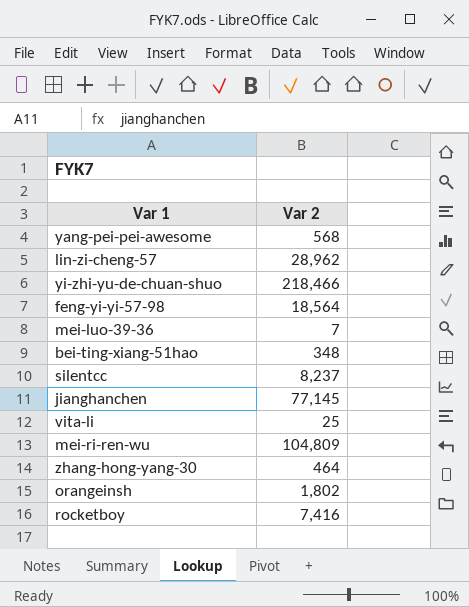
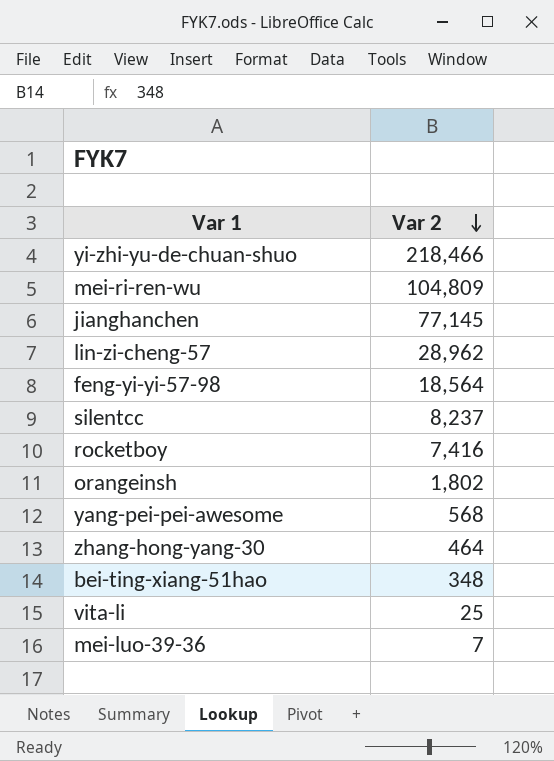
row order: none -> Var 2 descending

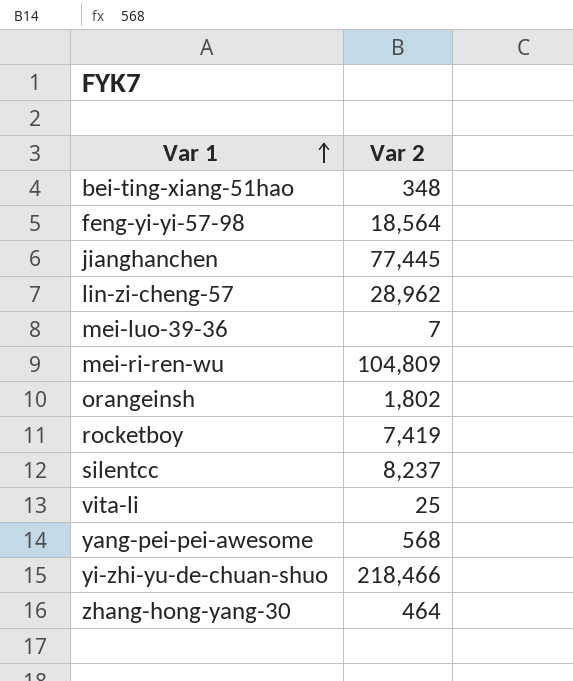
row order: Var 2 descending -> Var 1 ascending
jianghanchen | Var 2: 77,145 -> 77,445
rocketboy | Var 2: 7,416 -> 7,419

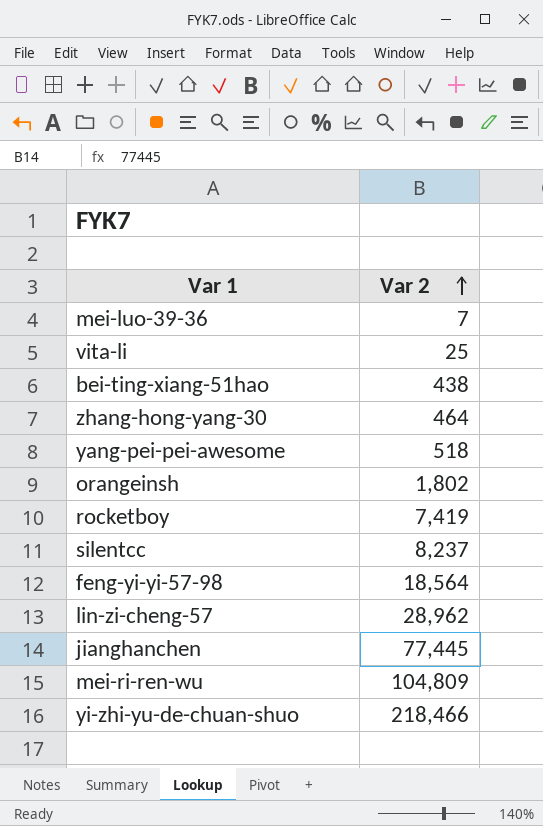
row order: Var 1 ascending -> Var 2 ascending
bei-ting-xiang-51hao | Var 2: 348 -> 438
yang-pei-pei-awesome | Var 2: 568 -> 518

